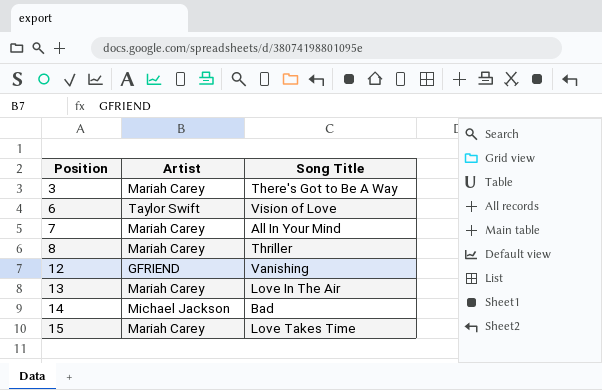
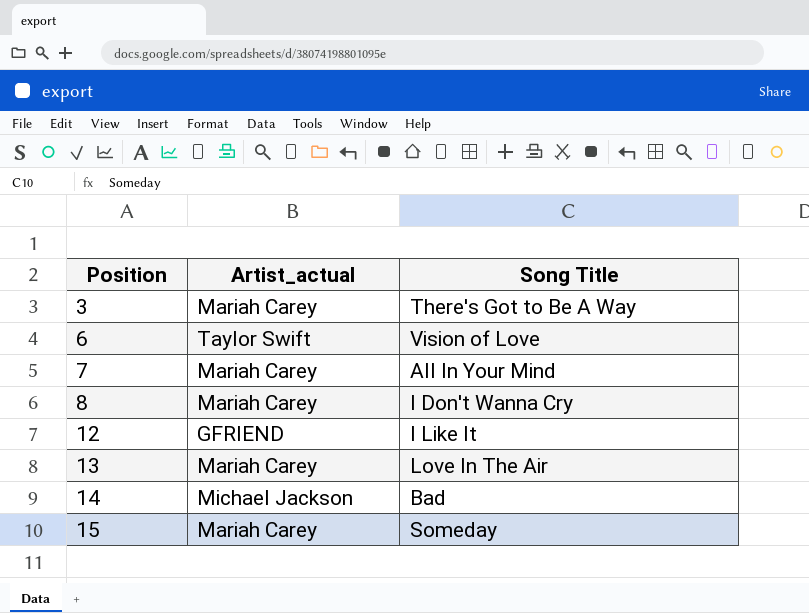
column name: Artist -> Artist_actual
8 | Song Title: Thriller -> I Don't Wanna Cry
12 | Song Title: Vanishing -> I Like It
15 | Song Title: Love Takes Time -> Someday

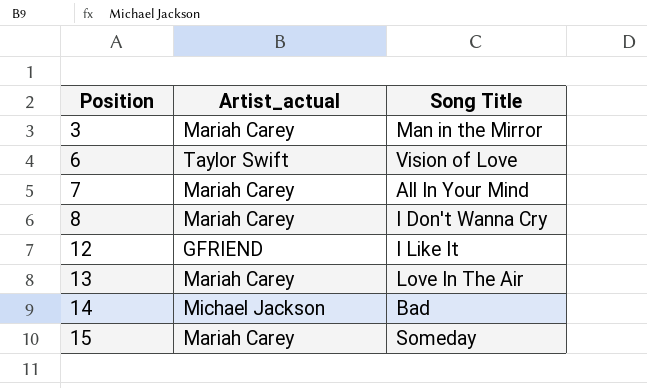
3 | Song Title: There's Got to Be A Way -> Man in the Mirror

